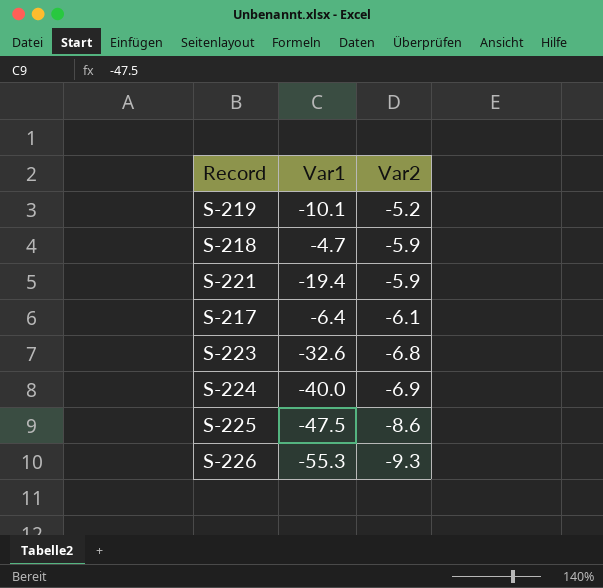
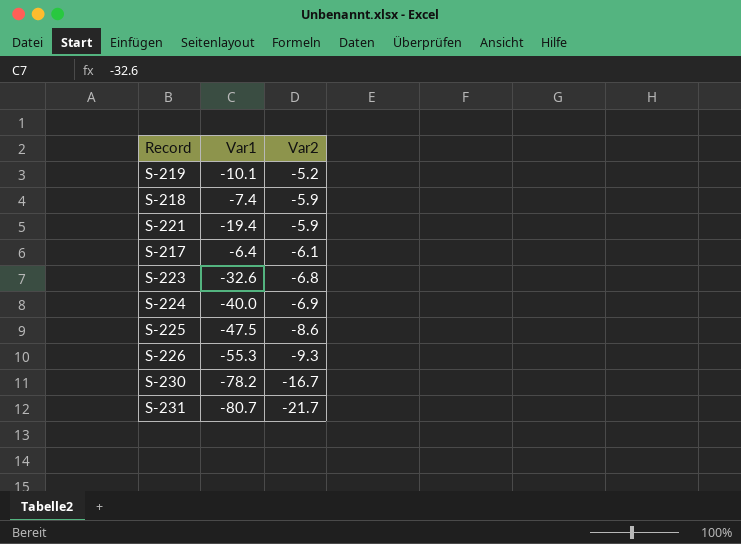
S-218 | Var1: -4.7 -> -7.4
row S-230: none -> -78.2 | -16.7
row S-231: none -> -80.7 | -21.7

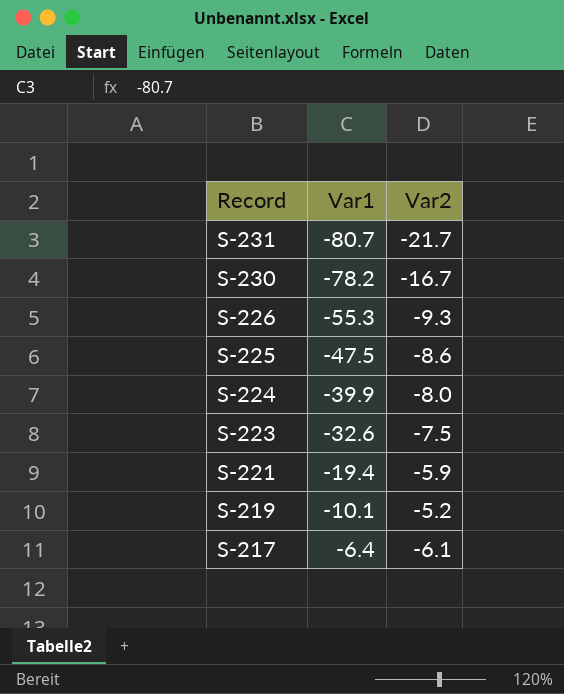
row order: Var2 descending -> Record descending
row S-218: -7.4 | -5.9 -> none
S-224 | Var1: -40.0 -> -39.9
S-224 | Var2: -6.9 -> -8.0
S-223 | Var2: -6.8 -> -7.5

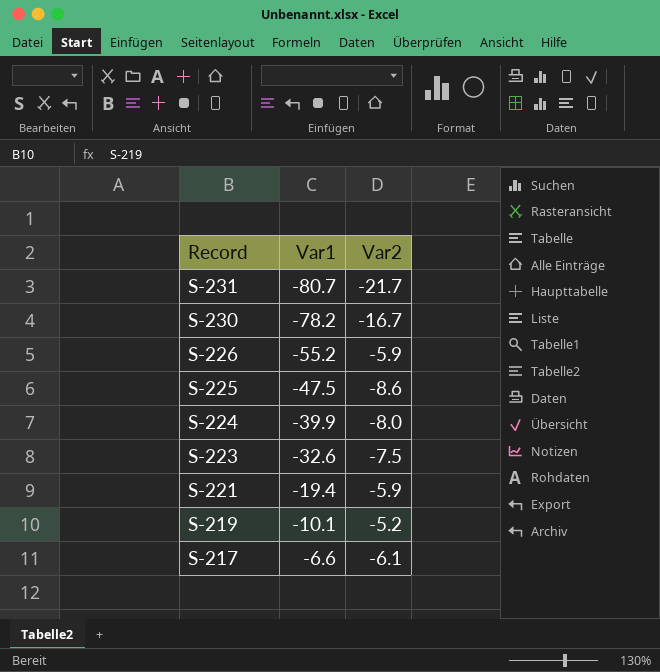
S-226 | Var1: -55.3 -> -55.2
S-226 | Var2: -9.3 -> -5.9
S-217 | Var1: -6.4 -> -6.6

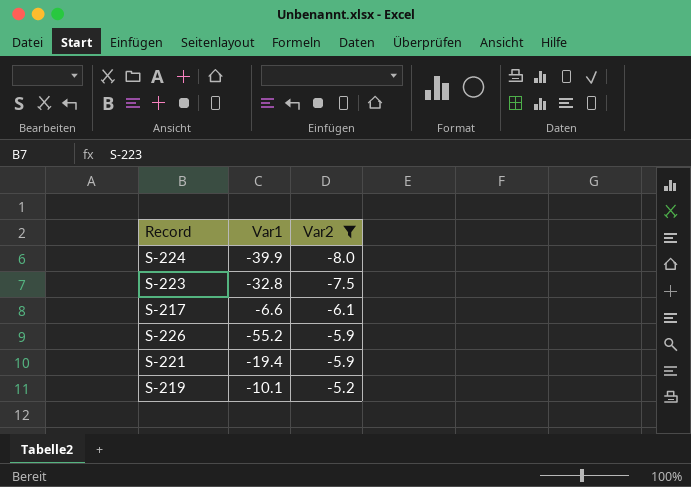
filter: none -> Var2 >= -8.0
row order: Record descending -> Var2 ascending
S-223 | Var1: -32.6 -> -32.8

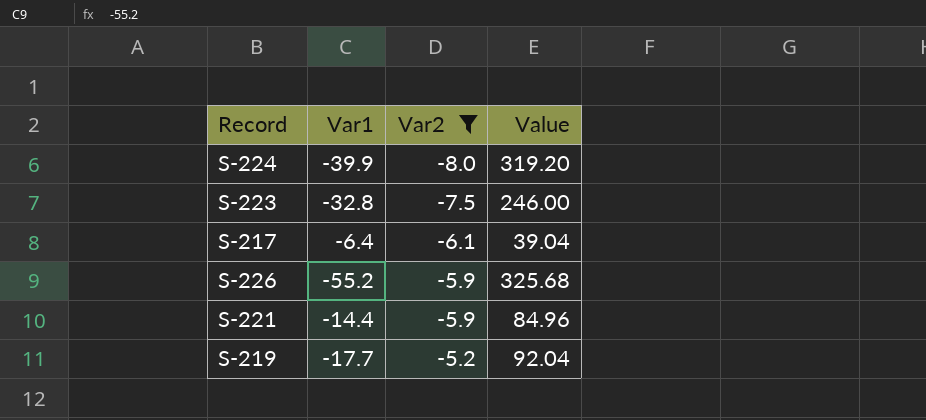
column Value | formula: none -> [Var1] * [Var2]
S-217 | Var1: -6.6 -> -6.4
S-221 | Var1: -19.4 -> -14.4
S-219 | Var1: -10.1 -> -17.7

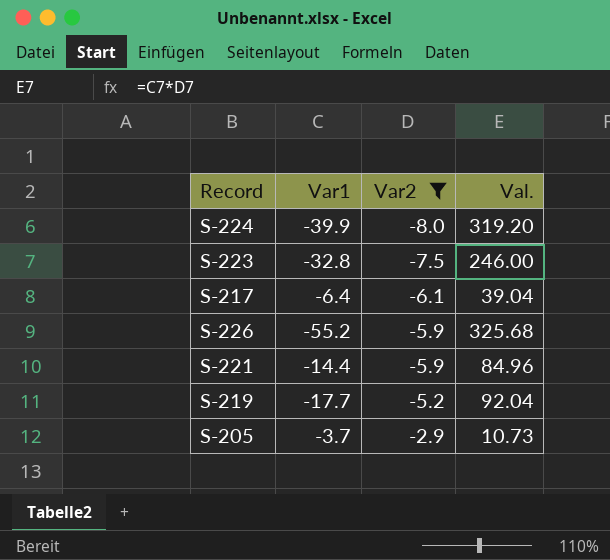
column name: Value -> Val.
row S-205: none -> -3.7 | -2.9 | 10.73

